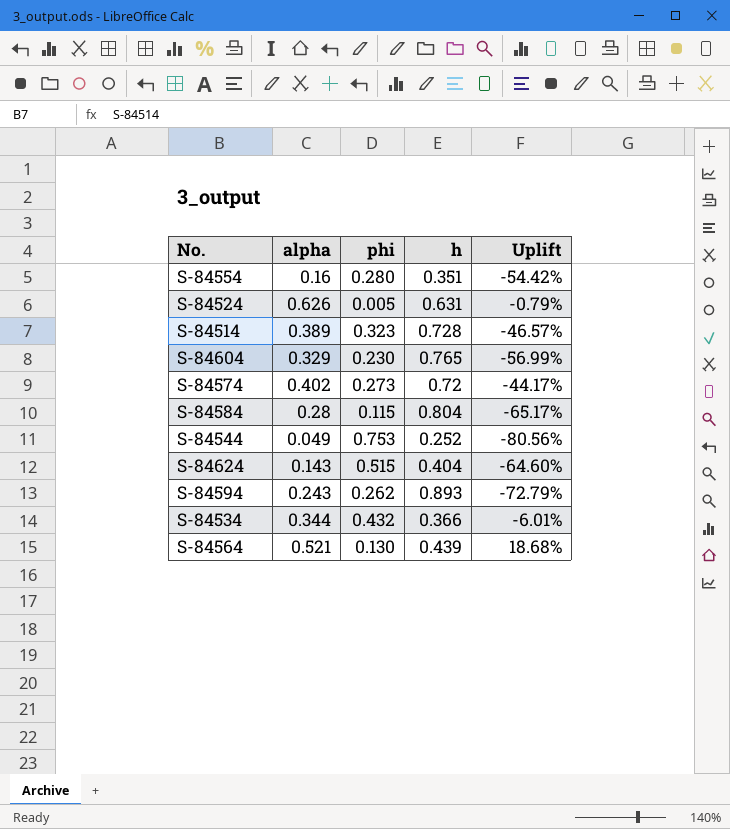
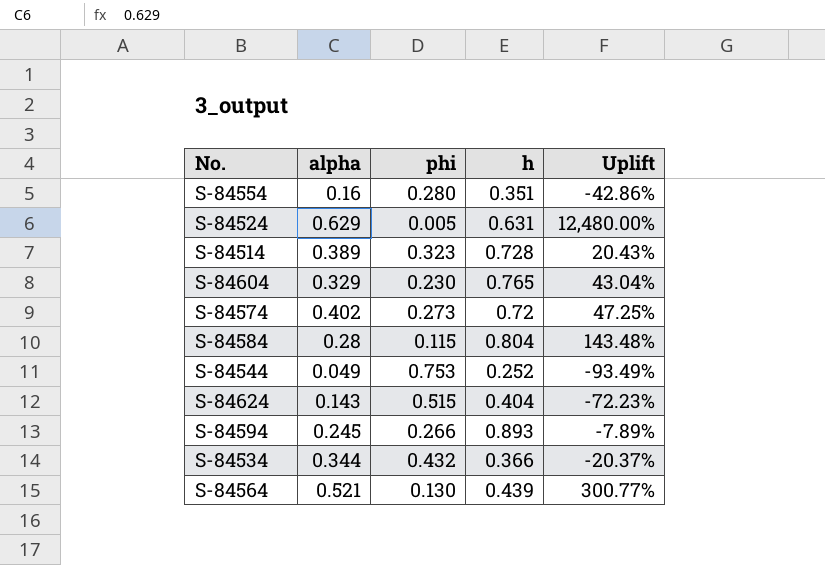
column Uplift | formula: ([alpha] - [h]) / [h] -> ([alpha] - [phi]) / [phi]
S-84524 | alpha: 0.626 -> 0.629
S-84594 | alpha: 0.243 -> 0.245
S-84594 | phi: 0.262 -> 0.266

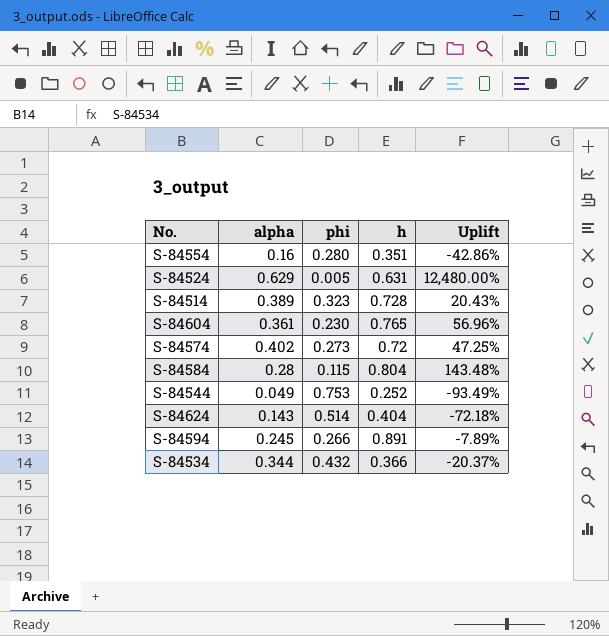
row S-84564: 0.521 | 0.130 | 0.439 | 300.77% -> none
S-84604 | alpha: 0.329 -> 0.361
S-84604 | Uplift: 43.04% -> 56.96%
S-84624 | phi: 0.515 -> 0.514
S-84624 | Uplift: -72.23% -> -72.18%
S-84594 | h: 0.893 -> 0.891

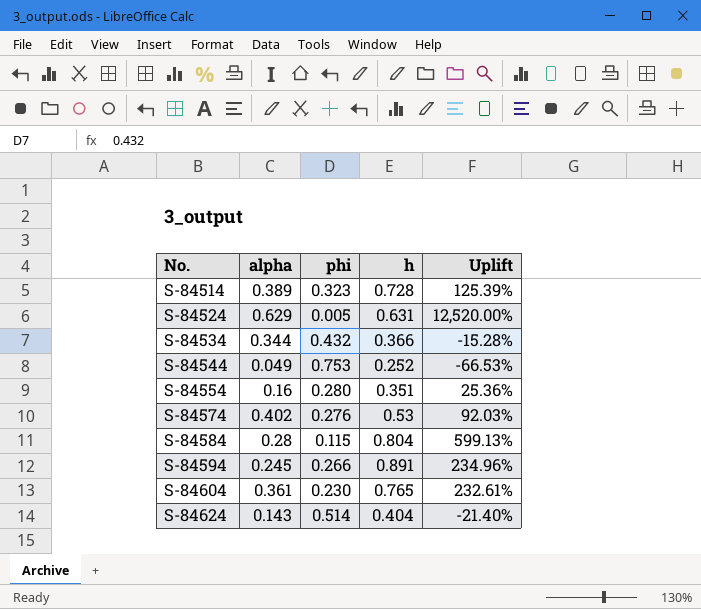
row order: none -> No. ascending
column Uplift | formula: ([alpha] - [phi]) / [phi] -> ([h] - [phi]) / [phi]
S-84574 | phi: 0.273 -> 0.276
S-84574 | h: 0.72 -> 0.53

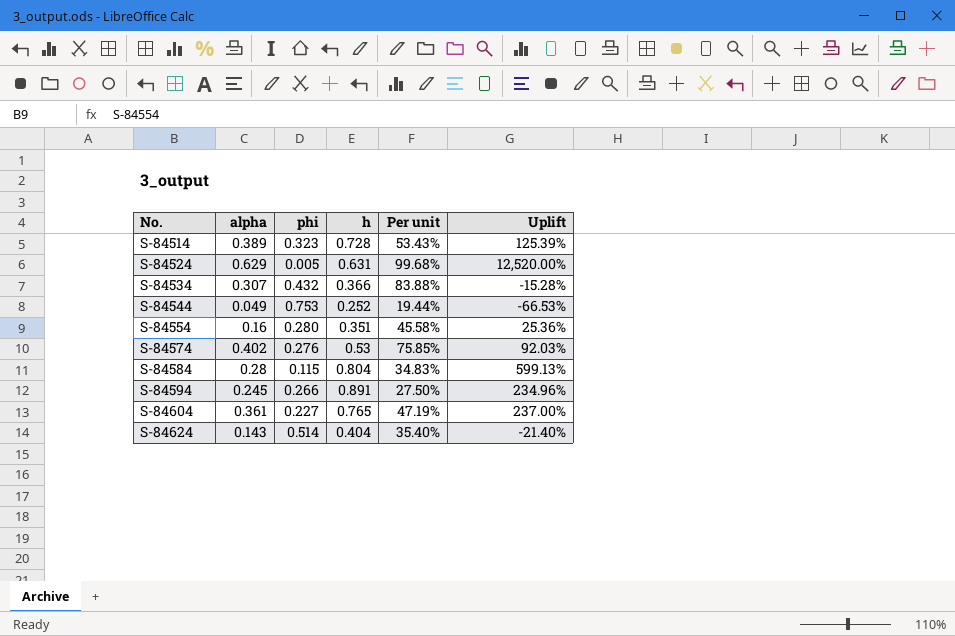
column Per unit | formula: none -> [alpha] / [h]
S-84534 | alpha: 0.344 -> 0.307
S-84604 | phi: 0.230 -> 0.227
S-84604 | Uplift: 232.61% -> 237.00%

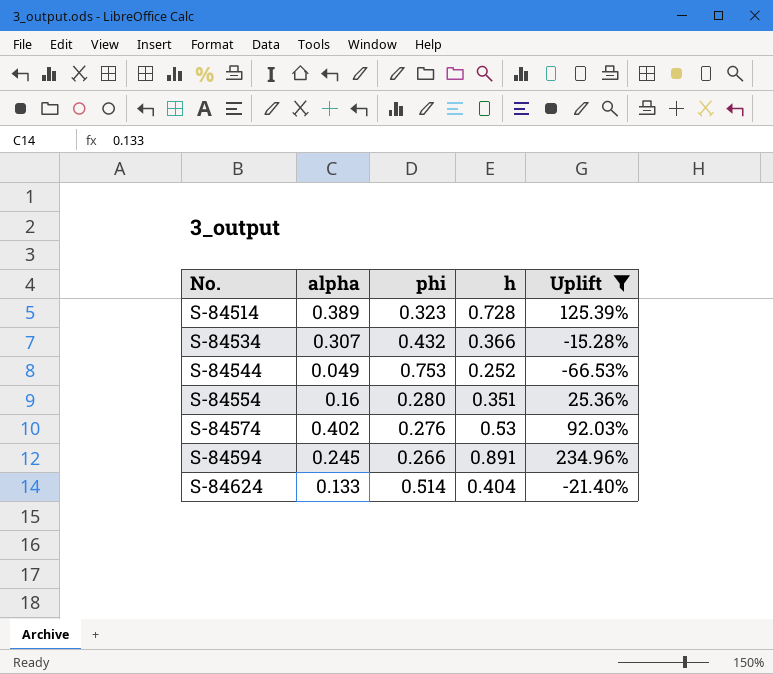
filter: none -> Uplift <= 234.96%
column Per unit | formula: [alpha] / [h] -> none
S-84624 | alpha: 0.143 -> 0.133

